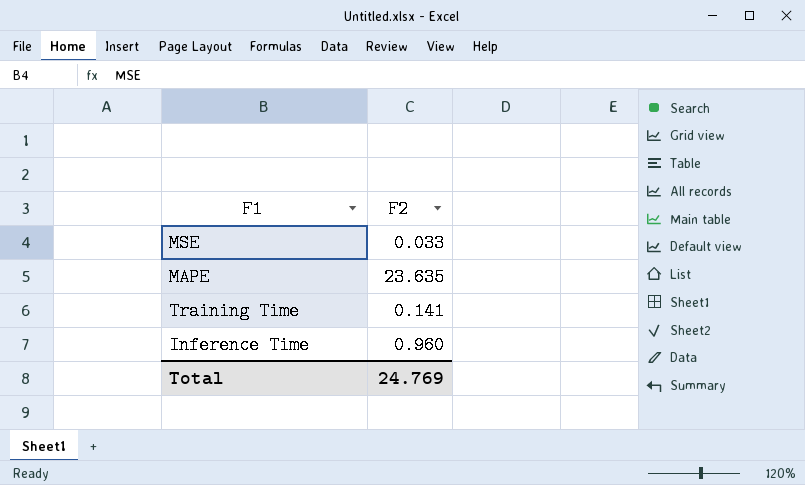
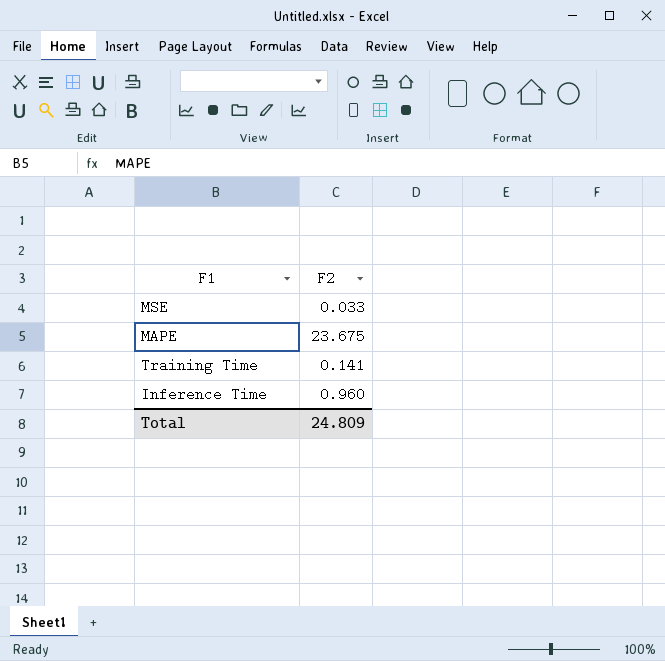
MAPE | F2: 23.635 -> 23.675
Total | F2: 24.769 -> 24.809

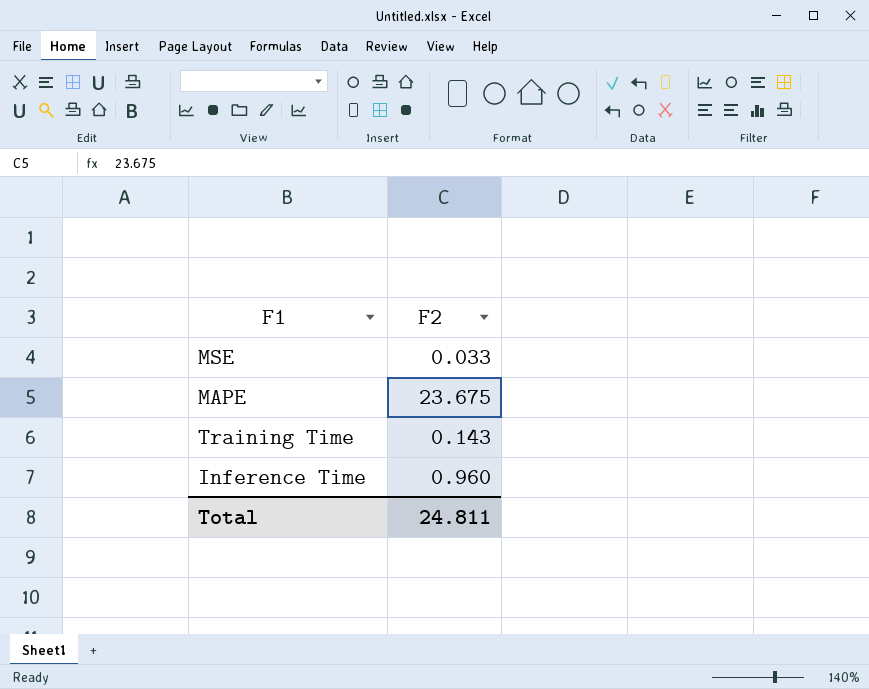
Training Time | F2: 0.141 -> 0.143
Total | F2: 24.809 -> 24.811

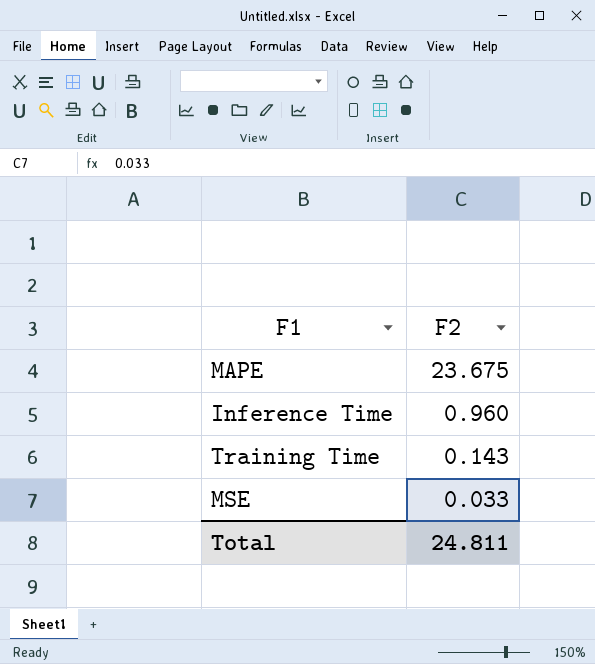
row order: none -> F2 descending

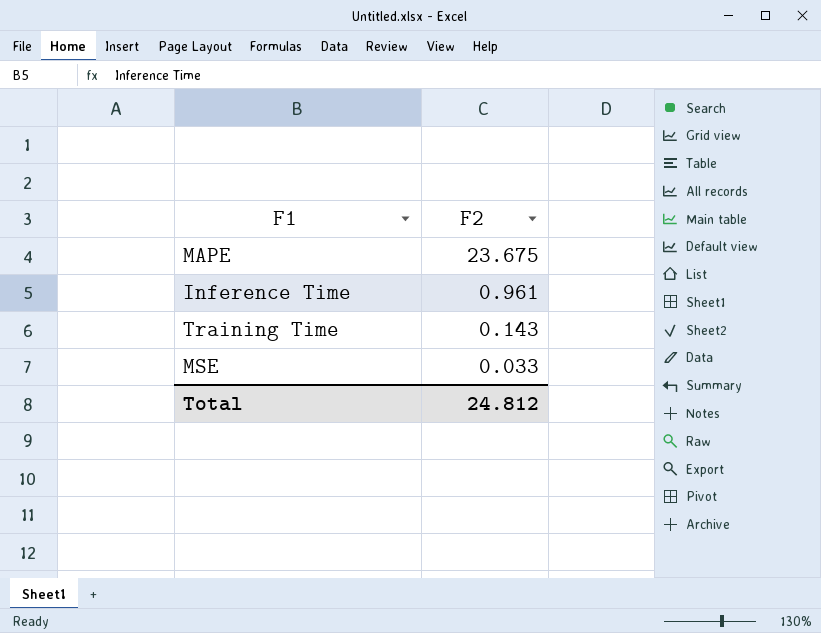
Inference Time | F2: 0.960 -> 0.961
Total | F2: 24.811 -> 24.812

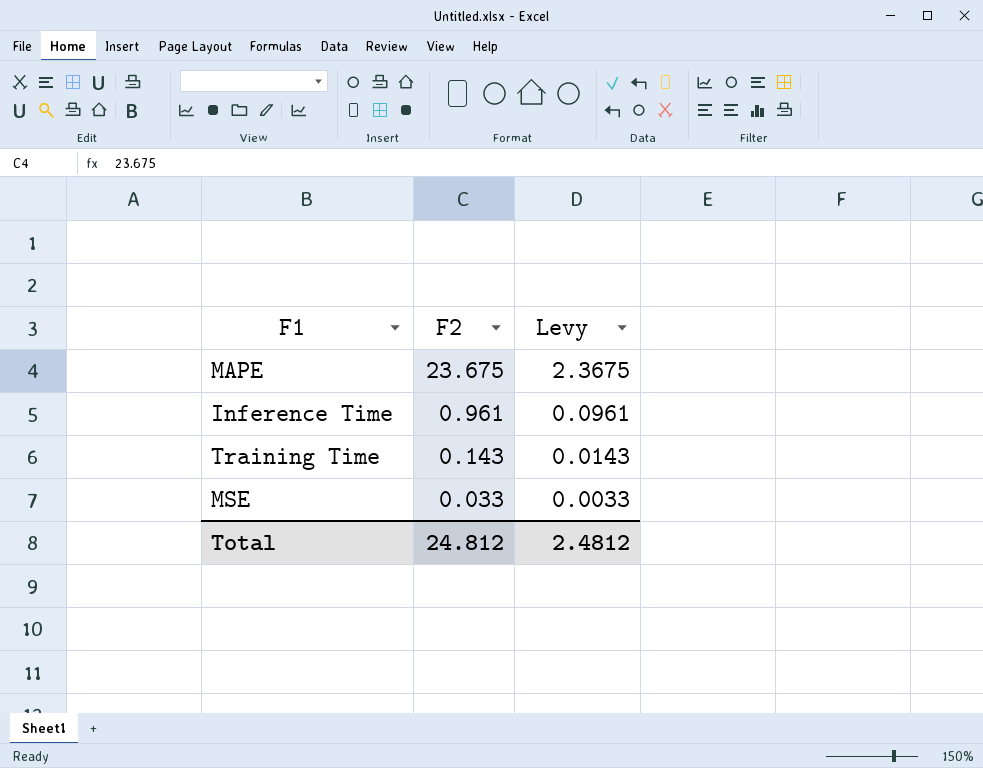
column Levy | formula: none -> [F2] * 0.1

